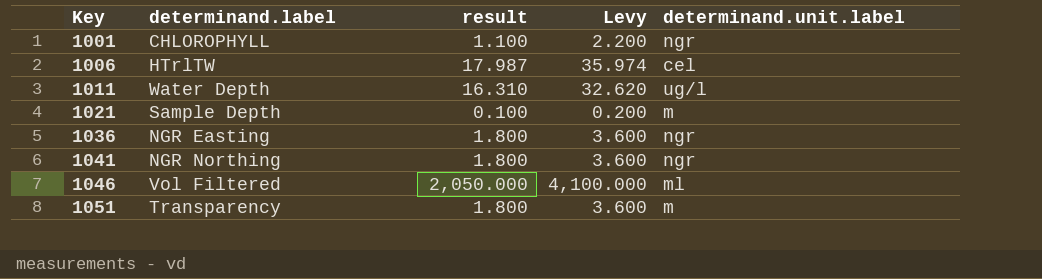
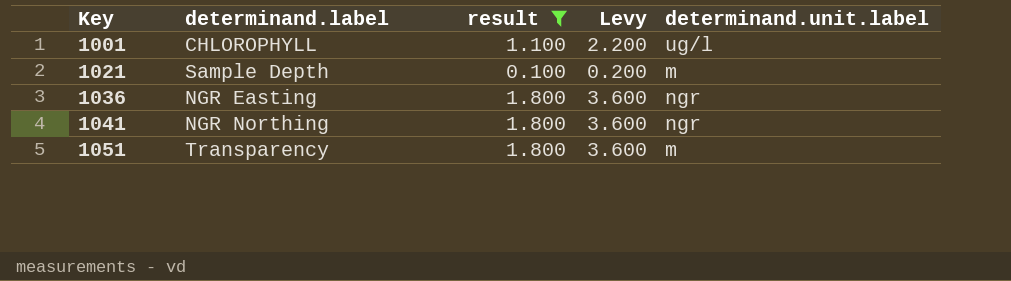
filter: none -> result <= 1.800
1001 | determinand.unit.label: ngr -> ug/l

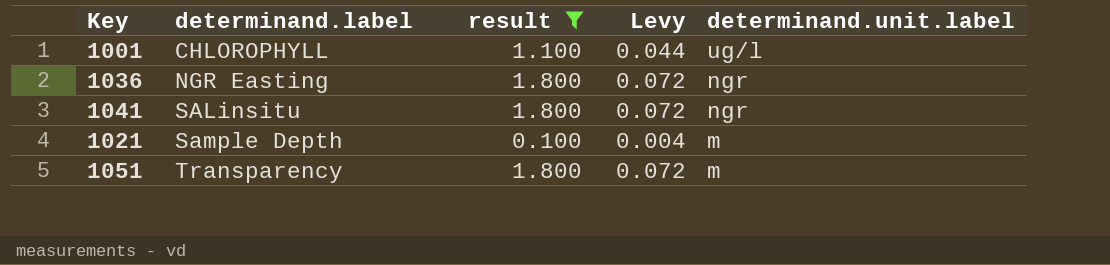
row order: Key ascending -> determinand.label ascending
column Levy | formula: [result] * 2 -> [result] * 0.04
1041 | determinand.label: NGR Northing -> SALinsitu

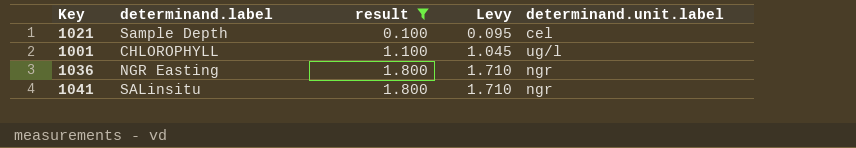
row order: determinand.label ascending -> result ascending
column Levy | formula: [result] * 0.04 -> [result] * 0.95
row 1051: Transparency | 1.800 | 0.072 | m -> none
1021 | determinand.unit.label: m -> cel

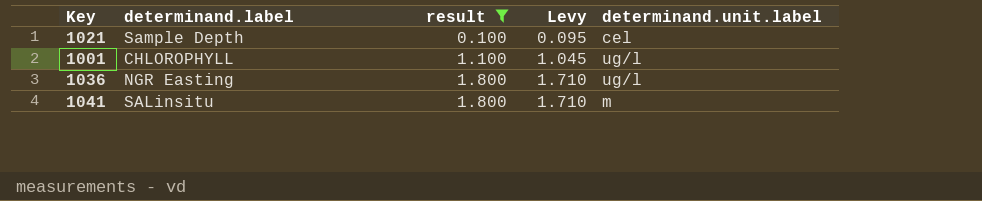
1036 | determinand.unit.label: ngr -> ug/l
1041 | determinand.unit.label: ngr -> m

